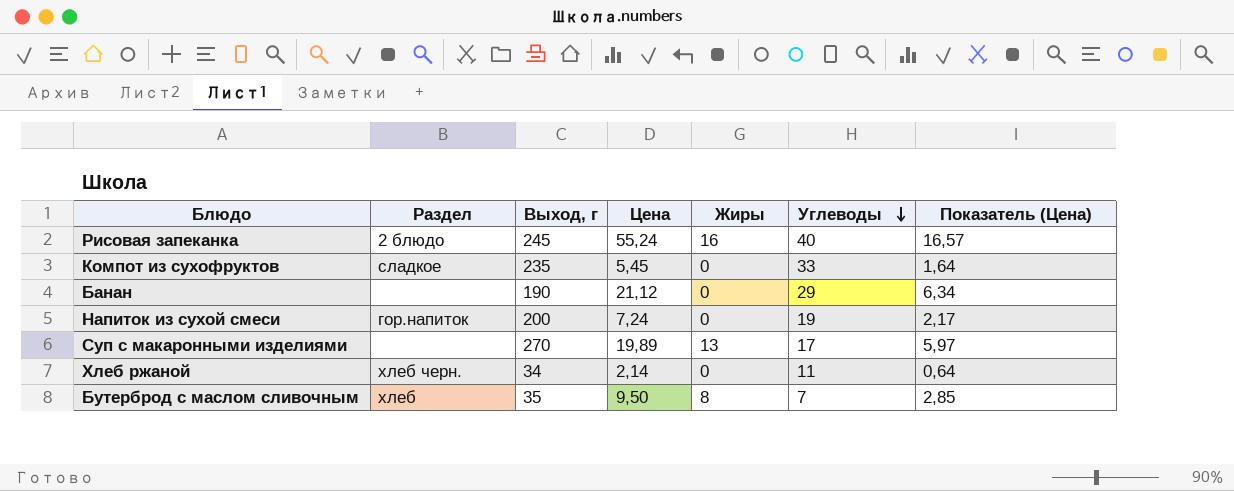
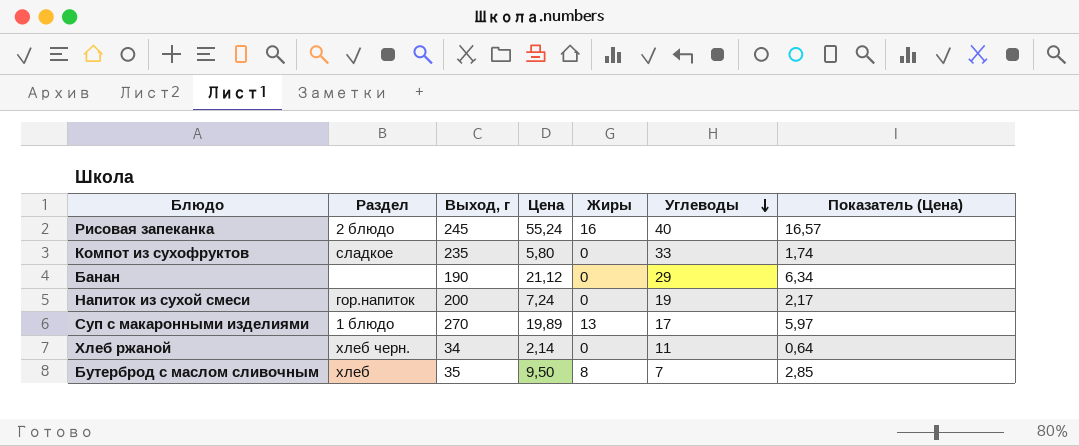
Компот из сухофруктов | Цена: 5,45 -> 5,80
Компот из сухофруктов | Показатель (Цена): 1,64 -> 1,74
Суп с макаронными изделиями | Раздел: none -> 1 блюдо

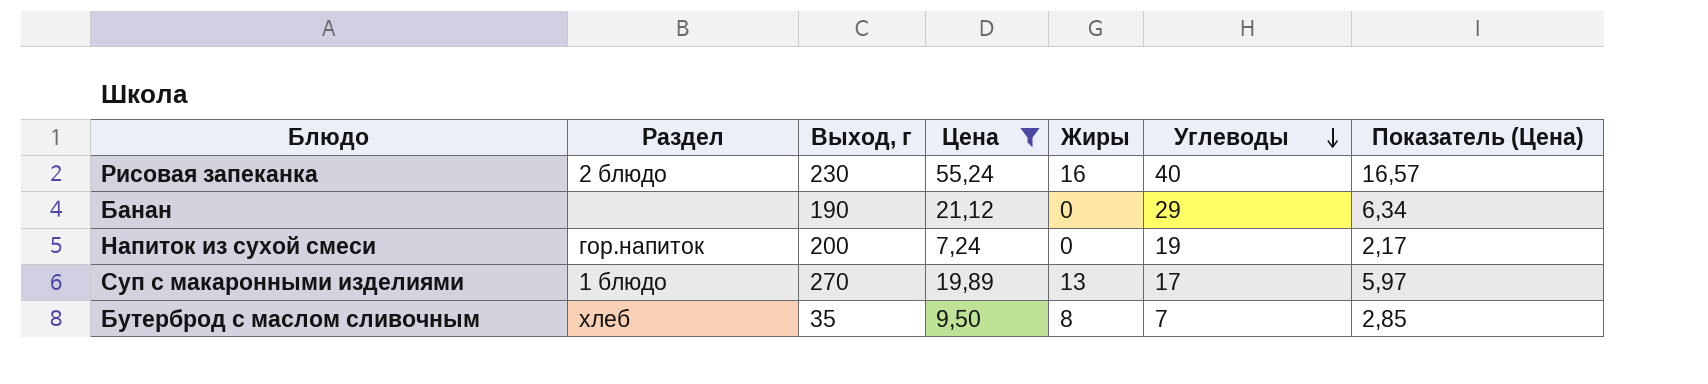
filter: none -> Цена >= 7,24
Рисовая запеканка | Выход, г: 245 -> 230

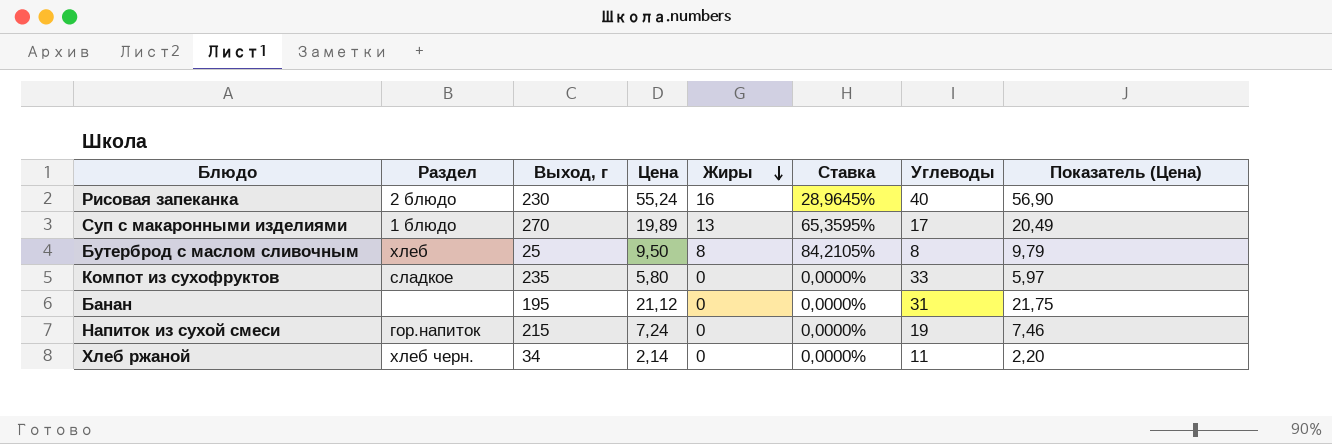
filter: Цена >= 7,24 -> none
row order: Углеводы descending -> Жиры descending
column Ставка | formula: none -> [Жиры] / [Цена]
column Показатель (Цена) | formula: [Цена] * 0,3 -> [Цена] * 1,03
Бутерброд с маслом сливочным | Выход, г: 35 -> 25
Бутерброд с маслом сливочным | Углеводы: 7 -> 8
Банан | Выход, г: 190 -> 195
Банан | Углеводы: 29 -> 31
Напиток из сухой смеси | Выход, г: 200 -> 215

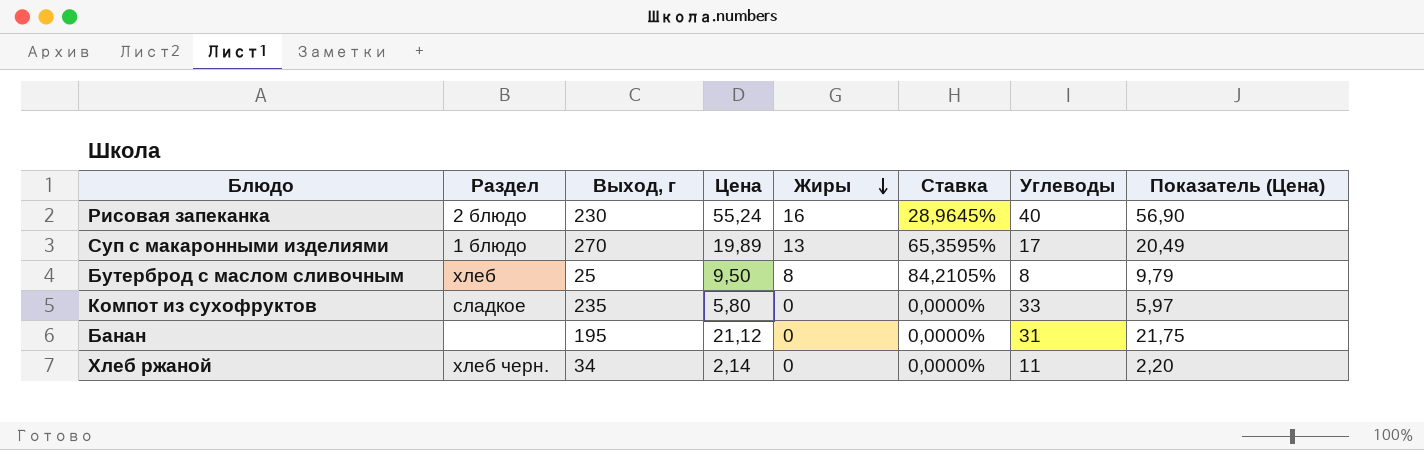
row Напиток из сухой смеси: гор.напиток | 215 | 7,24 | 0 | 0,0000% | 19 | 7,46 -> none

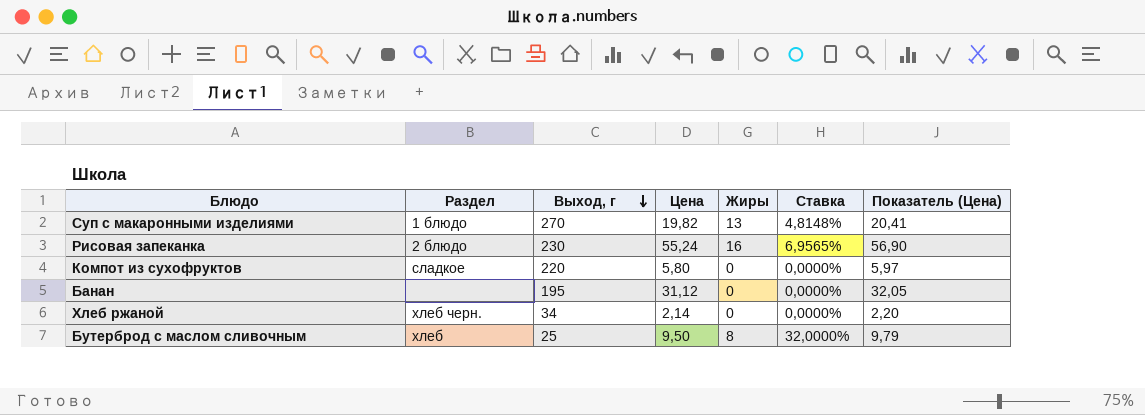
row order: Жиры descending -> Выход, г descending
column Углеводы | position: 7 -> none
column Ставка | formula: [Жиры] / [Цена] -> [Жиры] / [Выход, г]
Суп с макаронными изделиями | Цена: 19,89 -> 19,82
Суп с макаронными изделиями | Показатель (Цена): 20,49 -> 20,41
Компот из сухофруктов | Выход, г: 235 -> 220
Банан | Цена: 21,12 -> 31,12
Банан | Показатель (Цена): 21,75 -> 32,05

